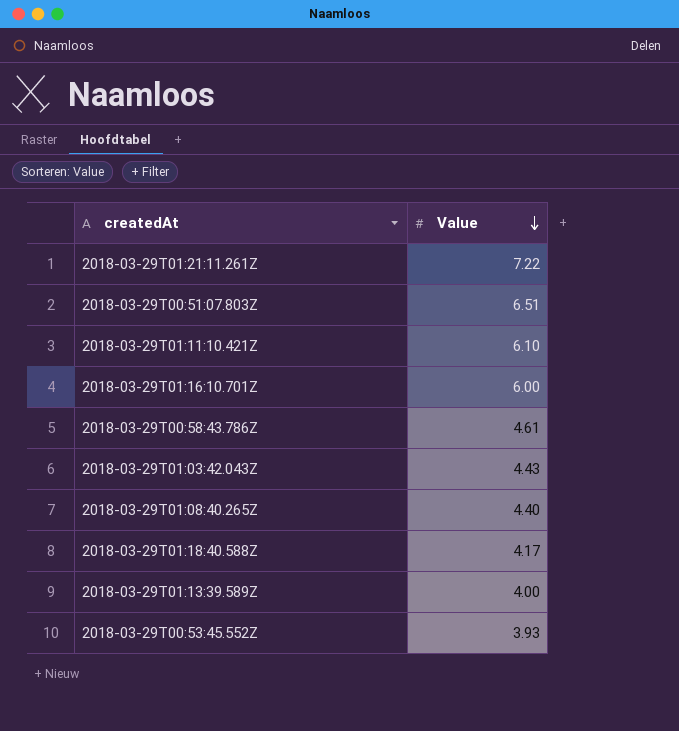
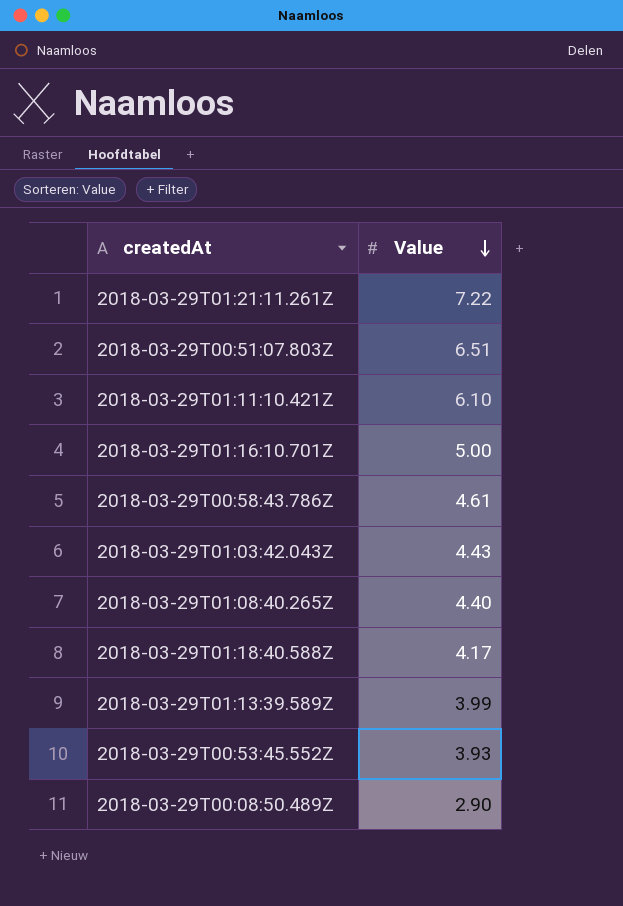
2018-03-29T01:16:10.701Z | Value: 6.00 -> 5.00
2018-03-29T01:13:39.589Z | Value: 4.00 -> 3.99
row 2018-03-29T00:08:50.489Z: none -> 2.90

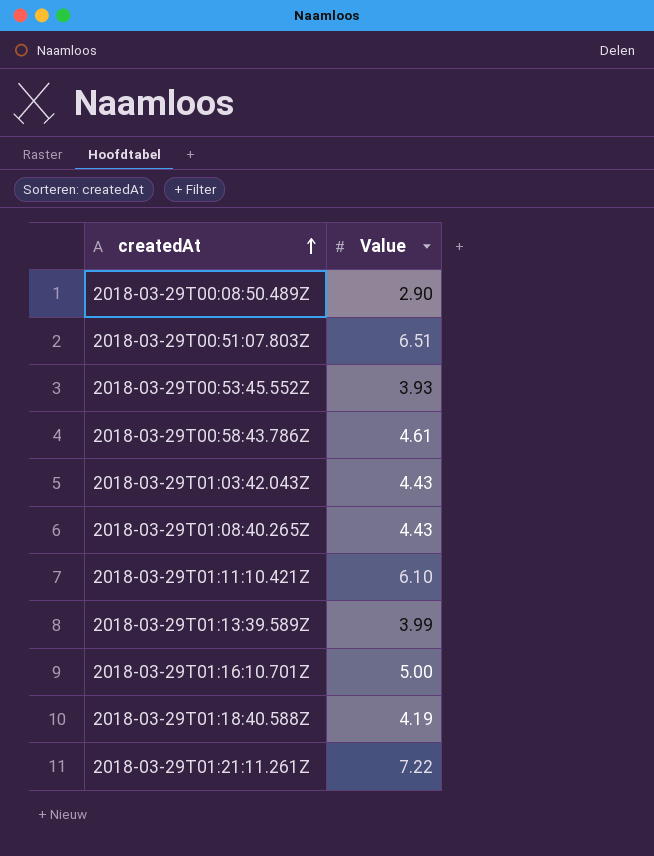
row order: Value descending -> createdAt ascending
2018-03-29T01:08:40.265Z | Value: 4.40 -> 4.43
2018-03-29T01:18:40.588Z | Value: 4.17 -> 4.19

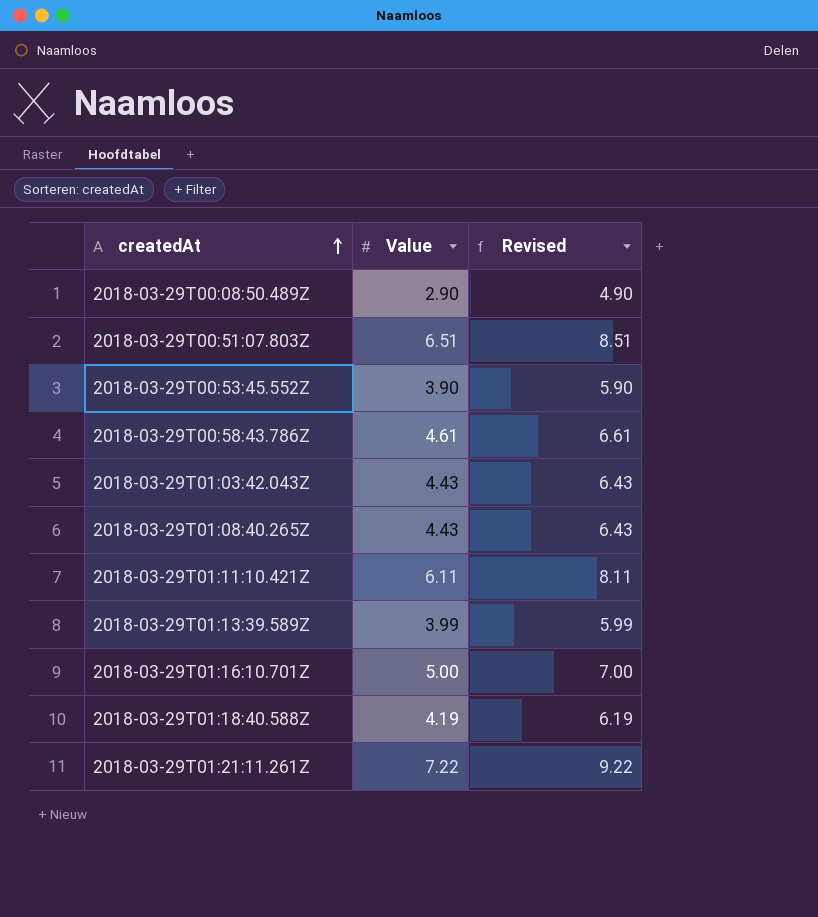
column Revised | formula: none -> [Value] + 2
2018-03-29T00:53:45.552Z | Value: 3.93 -> 3.90
2018-03-29T01:11:10.421Z | Value: 6.10 -> 6.11

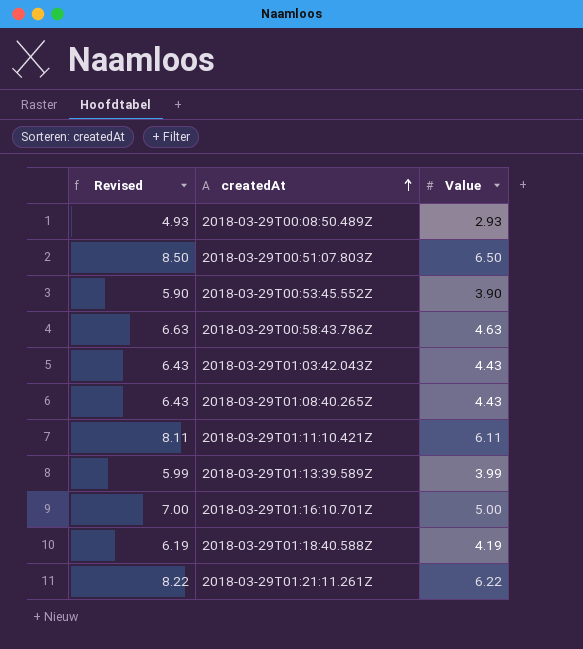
column Revised | position: 3 -> 1
2018-03-29T00:08:50.489Z | Revised: 4.90 -> 4.93
2018-03-29T00:08:50.489Z | Value: 2.90 -> 2.93
2018-03-29T00:51:07.803Z | Revised: 8.51 -> 8.50
2018-03-29T00:51:07.803Z | Value: 6.51 -> 6.50
2018-03-29T00:58:43.786Z | Revised: 6.61 -> 6.63
2018-03-29T00:58:43.786Z | Value: 4.61 -> 4.63
2018-03-29T01:21:11.261Z | Revised: 9.22 -> 8.22
2018-03-29T01:21:11.261Z | Value: 7.22 -> 6.22

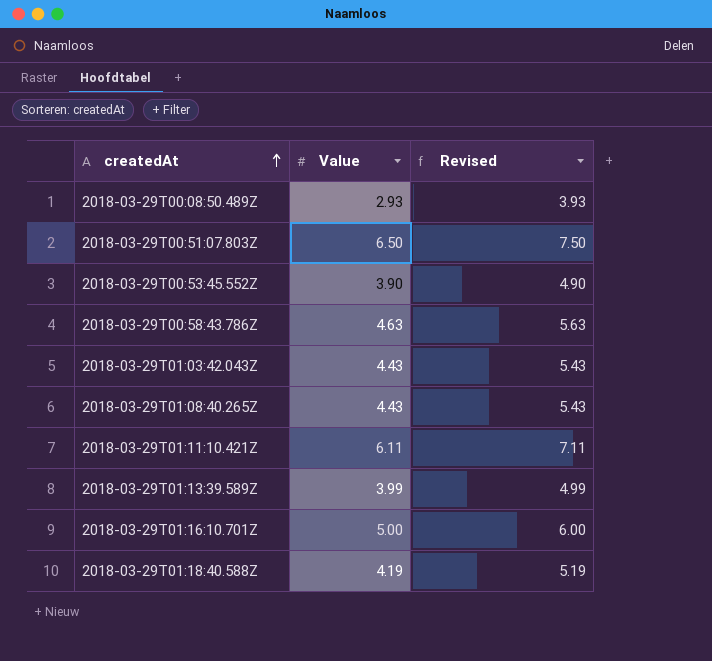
column Revised | formula: [Value] + 2 -> [Value] + 1
column Revised | position: 1 -> 3
row 2018-03-29T01:21:11.261Z: 8.22 | 6.22 -> none

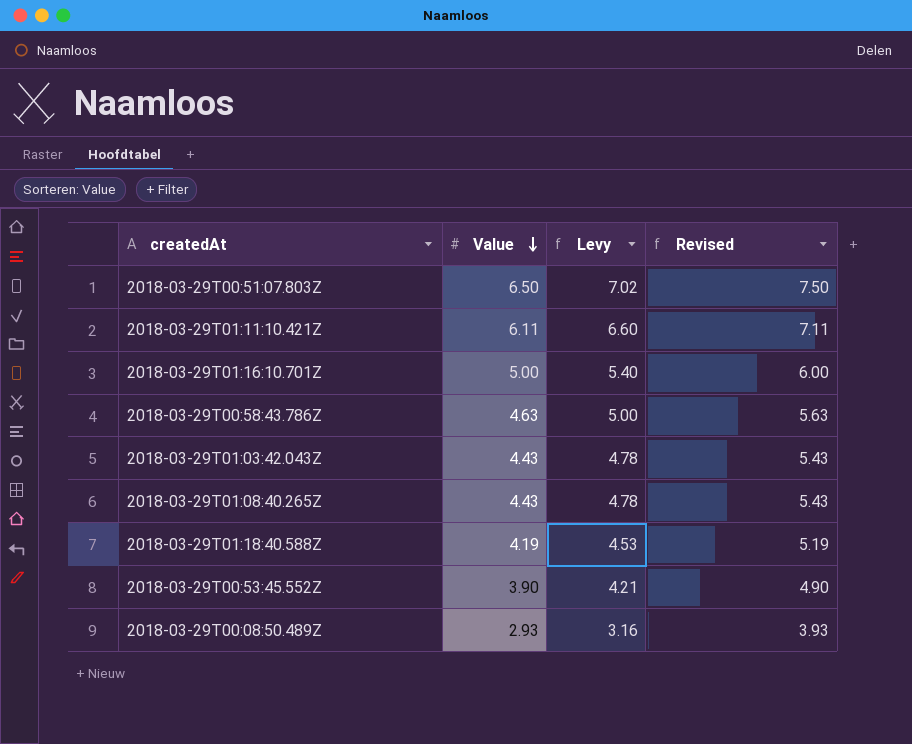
row order: createdAt ascending -> Value descending
column Levy | formula: none -> [Value] * 1.08
row 2018-03-29T01:13:39.589Z: 3.99 | 4.99 -> none

